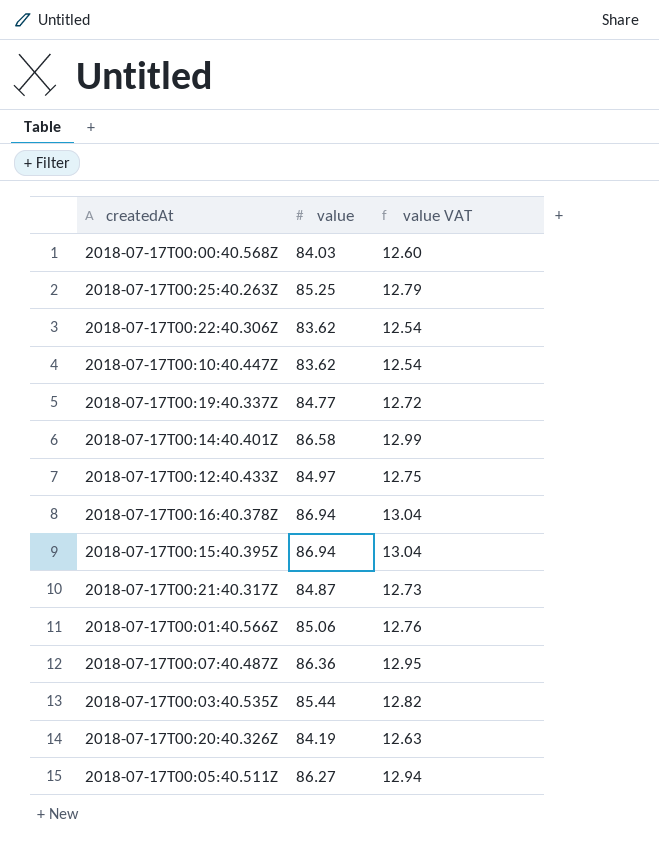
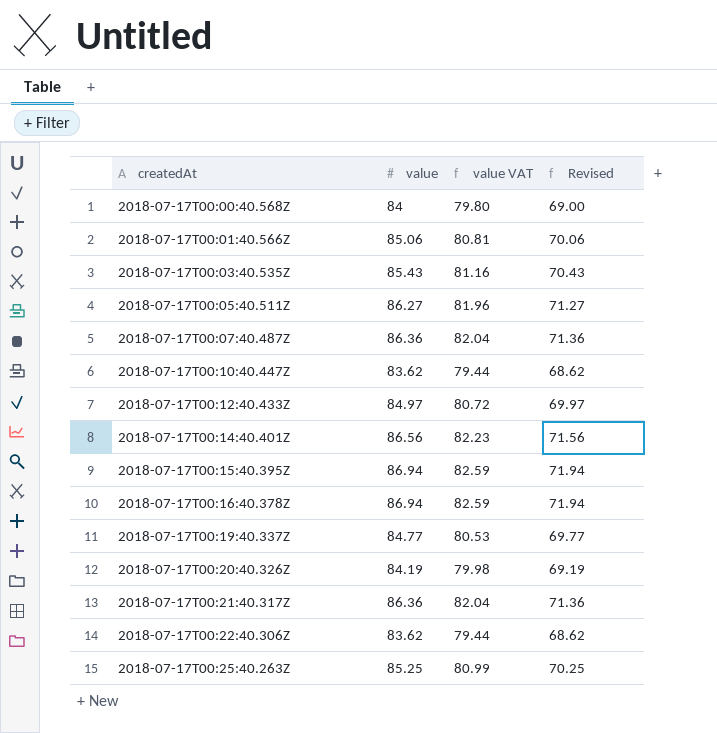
row order: none -> createdAt ascending
column value VAT | formula: [value] * 0.15 -> [value] * 0.95
column Revised | formula: none -> [value] - 15
2018-07-17T00:00:40.568Z | value: 84.03 -> 84
2018-07-17T00:03:40.535Z | value: 85.44 -> 85.43
2018-07-17T00:14:40.401Z | value: 86.58 -> 86.56
2018-07-17T00:21:40.317Z | value: 84.87 -> 86.36

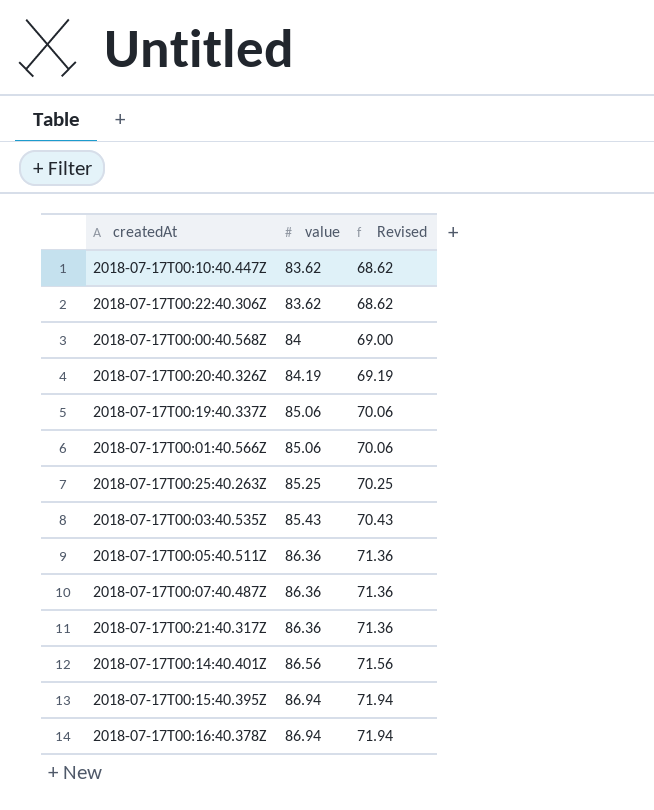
row order: createdAt ascending -> value ascending
column value VAT | formula: [value] * 0.95 -> none
row 2018-07-17T00:12:40.433Z: 84.97 | 80.72 | 69.97 -> none
2018-07-17T00:19:40.337Z | value: 84.77 -> 85.06
2018-07-17T00:19:40.337Z | Revised: 69.77 -> 70.06
2018-07-17T00:05:40.511Z | value: 86.27 -> 86.36
2018-07-17T00:05:40.511Z | Revised: 71.27 -> 71.36

